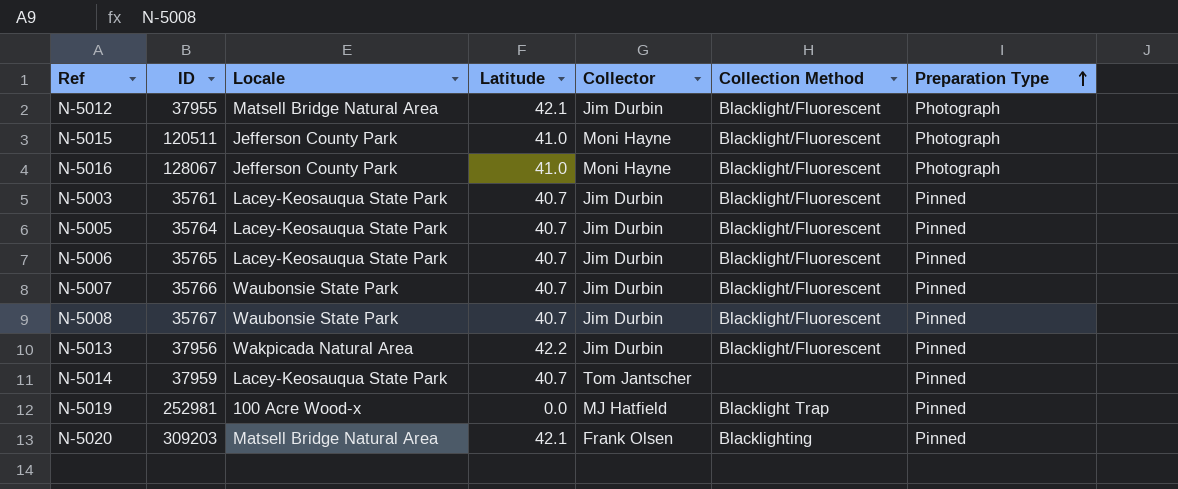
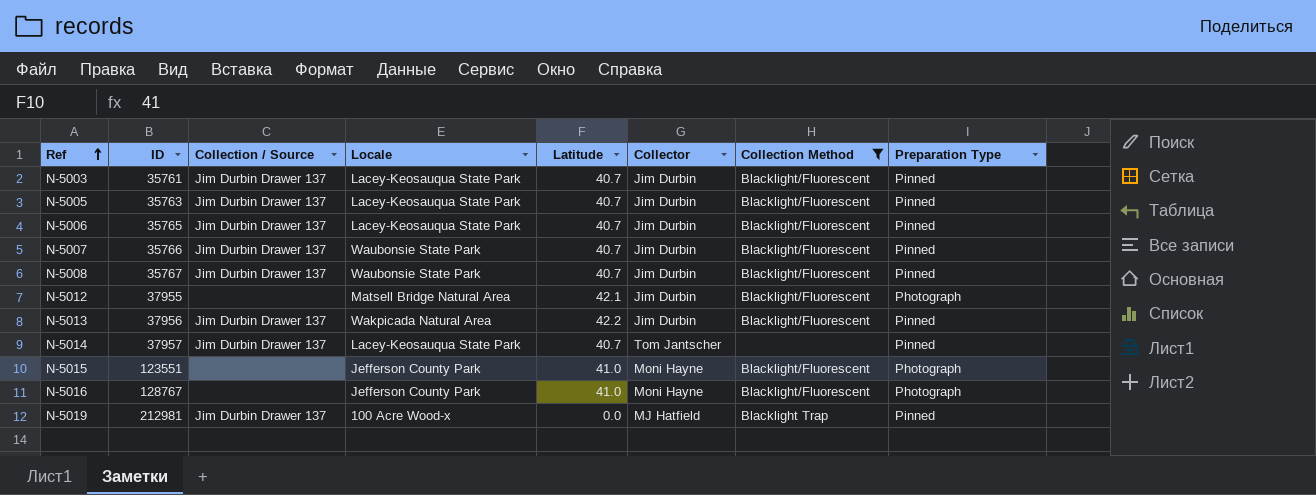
filter: none -> Collection Method != Blacklighting
row order: Preparation Type ascending -> Ref ascending
column Collection / Source | position: none -> 3
N-5005 | ID: 35764 -> 35763
N-5014 | ID: 37959 -> 37957
N-5015 | ID: 120511 -> 123551
N-5016 | ID: 128067 -> 128767
N-5019 | ID: 252981 -> 212981

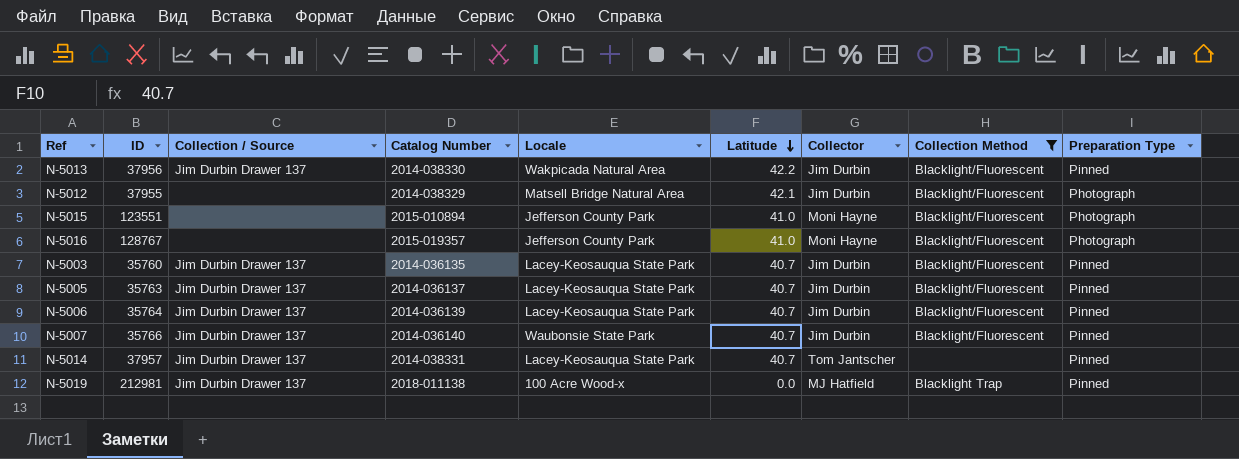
row order: Ref ascending -> Latitude descending
column Catalog Number | position: none -> 4
row N-5008: 35767 | Jim Durbin Drawer 137 | Waubonsie State Park | 40.7 | Jim Durbin | Blacklight/Fluorescent | Pinned -> none
N-5003 | ID: 35761 -> 35760
N-5006 | ID: 35765 -> 35764

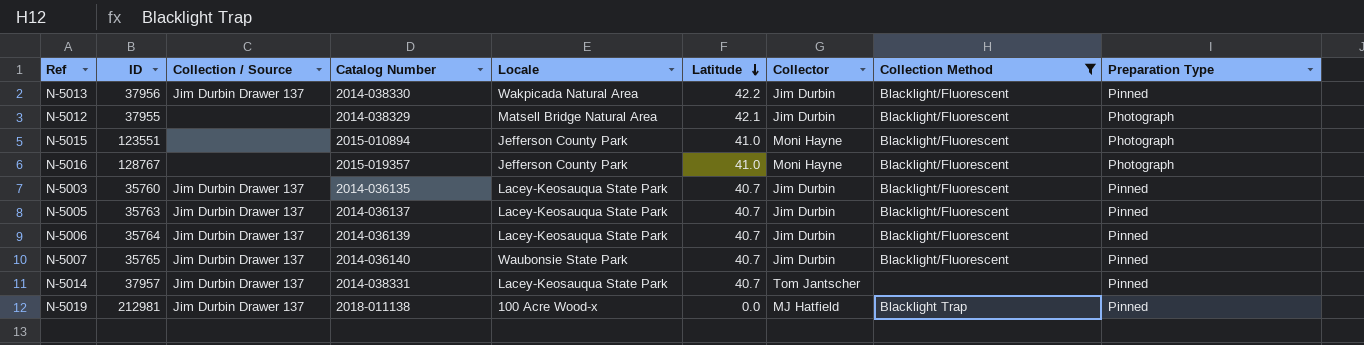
N-5007 | ID: 35766 -> 35765

